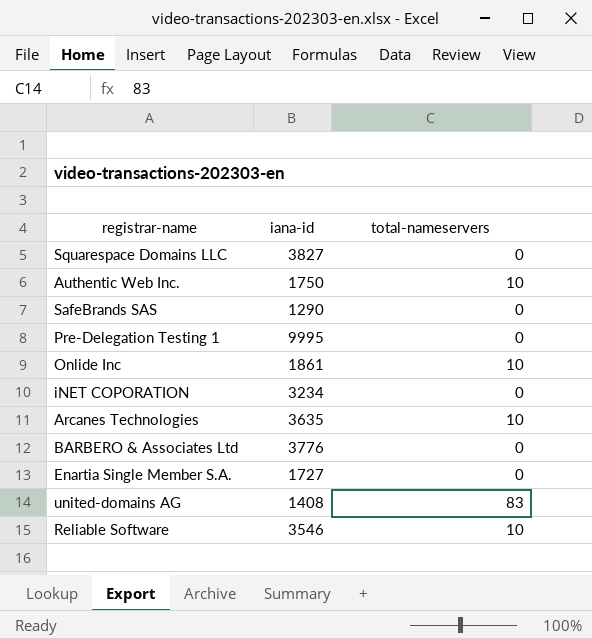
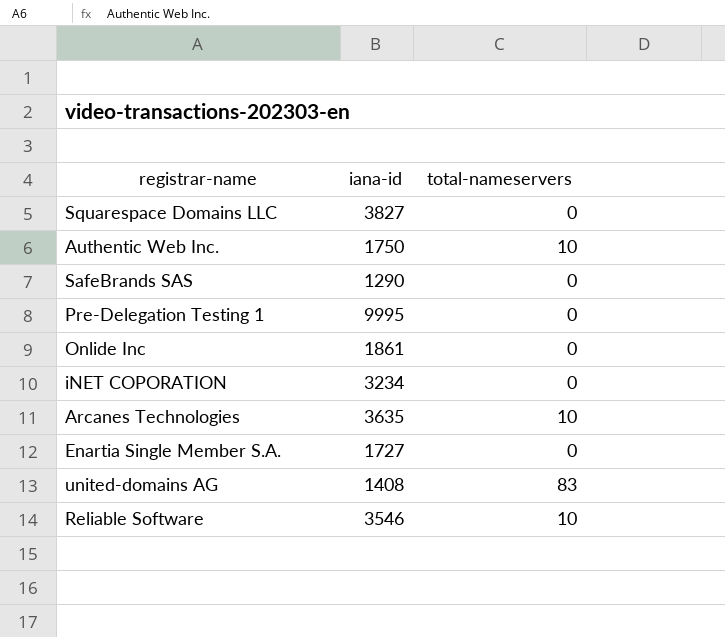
row BARBERO & Associates Ltd: 3776 | 0 -> none
Onlide Inc | total-nameservers: 10 -> 0

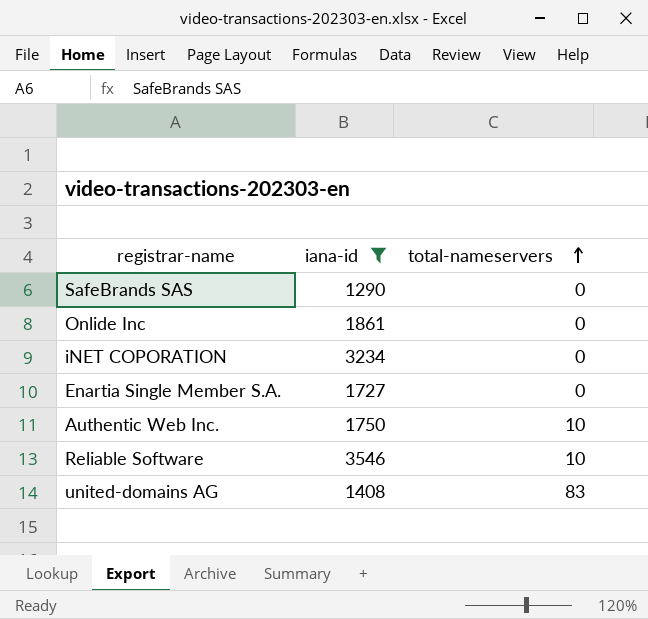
filter: none -> iana-id <= 3546
row order: none -> total-nameservers ascending

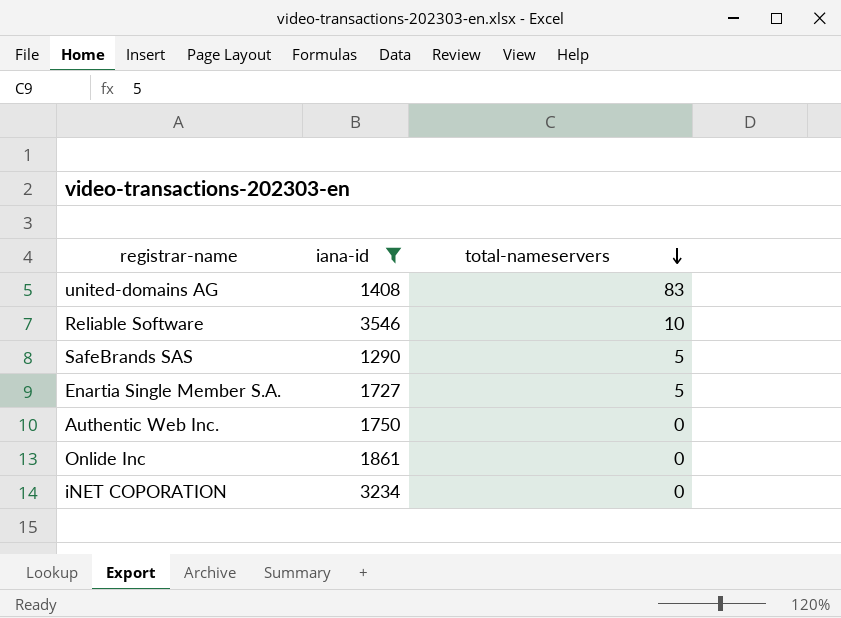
row order: total-nameservers ascending -> total-nameservers descending
SafeBrands SAS | total-nameservers: 0 -> 5
Enartia Single Member S.A. | total-nameservers: 0 -> 5
Authentic Web Inc. | total-nameservers: 10 -> 0

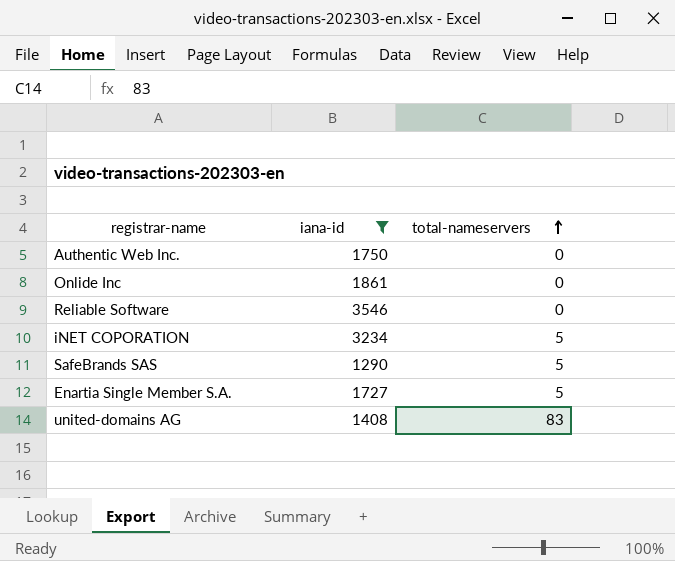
row order: total-nameservers descending -> total-nameservers ascending
Reliable Software | total-nameservers: 10 -> 0
iNET COPORATION | total-nameservers: 0 -> 5

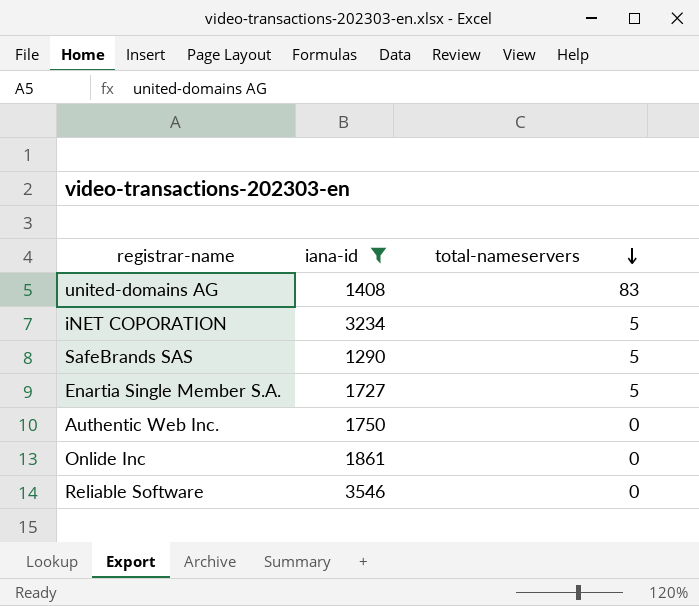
row order: total-nameservers ascending -> total-nameservers descending

